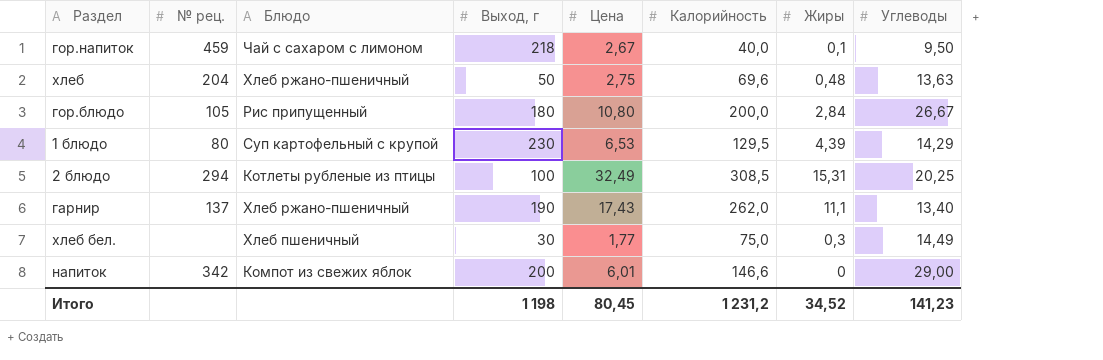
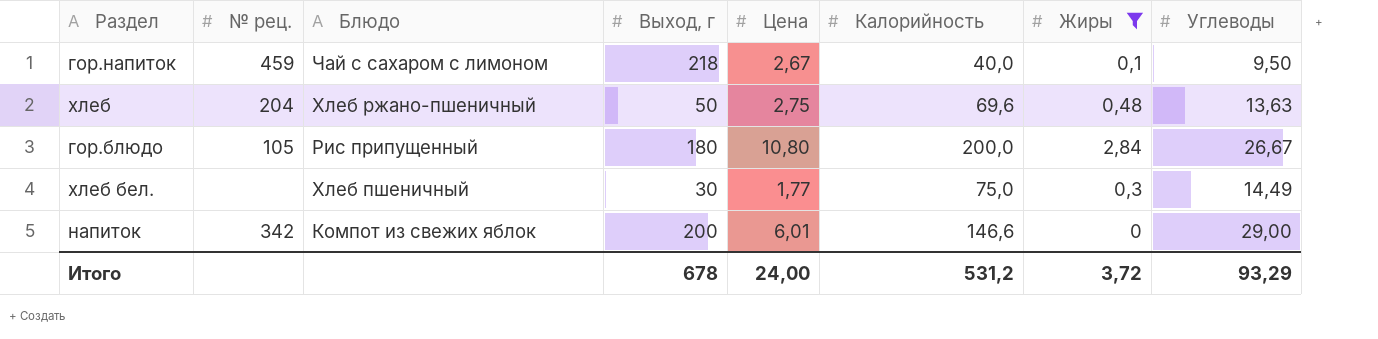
filter: none -> Жиры <= 2,84
Итого | Выход, г: 1 198 -> 678
Итого | Цена: 80,45 -> 24,00
Итого | Калорийность: 1 231,2 -> 531,2
Итого | Жиры: 34,52 -> 3,72
Итого | Углеводы: 141,23 -> 93,29

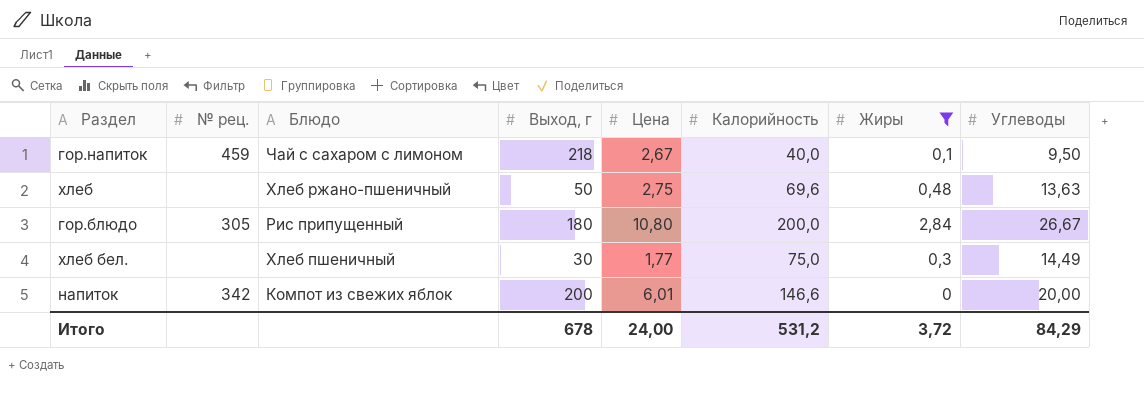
хлеб | № рец.: 204 -> none
гор.блюдо | № рец.: 105 -> 305
напиток | Углеводы: 29,00 -> 20,00
Итого | Углеводы: 93,29 -> 84,29

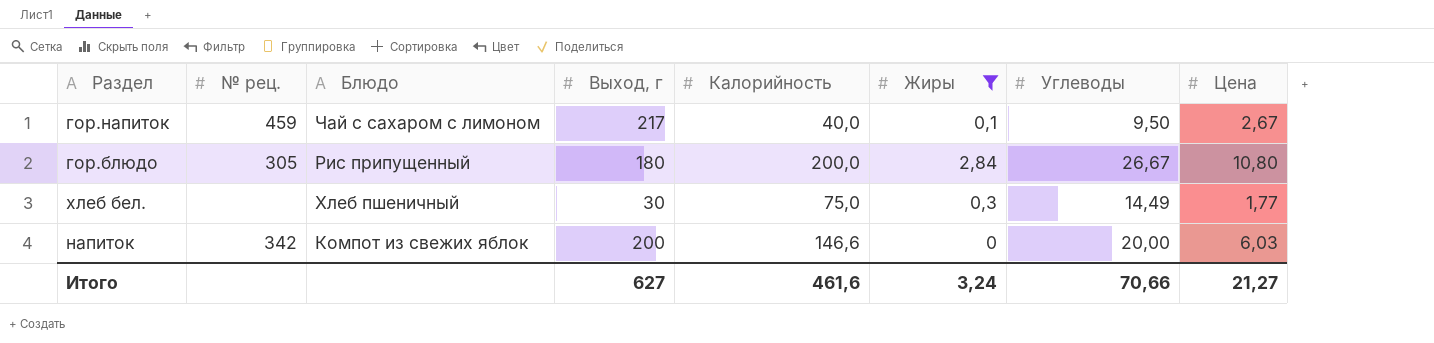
column Цена | position: 5 -> 8
row хлеб: none | Хлеб ржано-пшеничный | 50 | 2,75 | 69,6 | 0,48 | 13,63 -> none
гор.напиток | Выход, г: 218 -> 217
напиток | Цена: 6,01 -> 6,03
Итого | Выход, г: 678 -> 627
Итого | Калорийность: 531,2 -> 461,6
Итого | Жиры: 3,72 -> 3,24
Итого | Углеводы: 84,29 -> 70,66
Итого | Цена: 24,00 -> 21,27

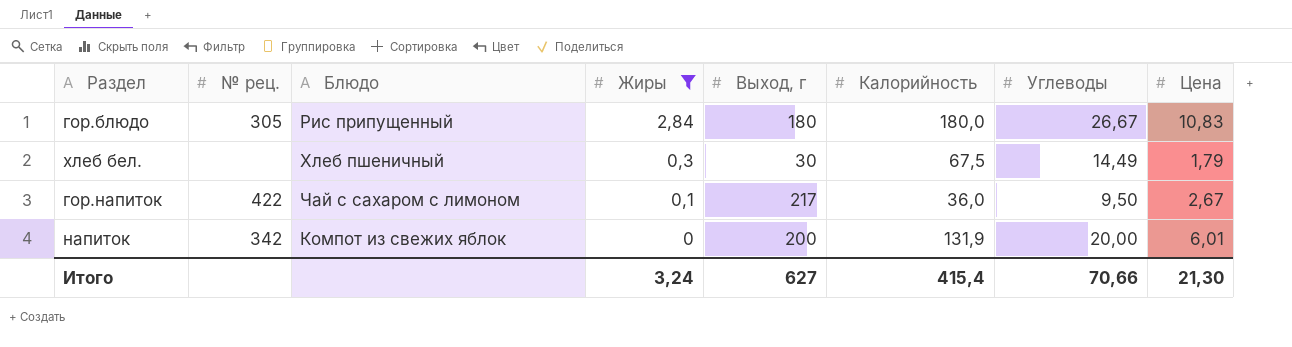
row order: none -> Жиры descending
column Жиры | position: 6 -> 4
гор.блюдо | Калорийность: 200,0 -> 180,0
гор.блюдо | Цена: 10,80 -> 10,83
хлеб бел. | Калорийность: 75,0 -> 67,5
хлеб бел. | Цена: 1,77 -> 1,79
гор.напиток | № рец.: 459 -> 422
гор.напиток | Калорийность: 40,0 -> 36,0
напиток | Калорийность: 146,6 -> 131,9
напиток | Цена: 6,03 -> 6,01
Итого | Калорийность: 461,6 -> 415,4
Итого | Цена: 21,27 -> 21,30

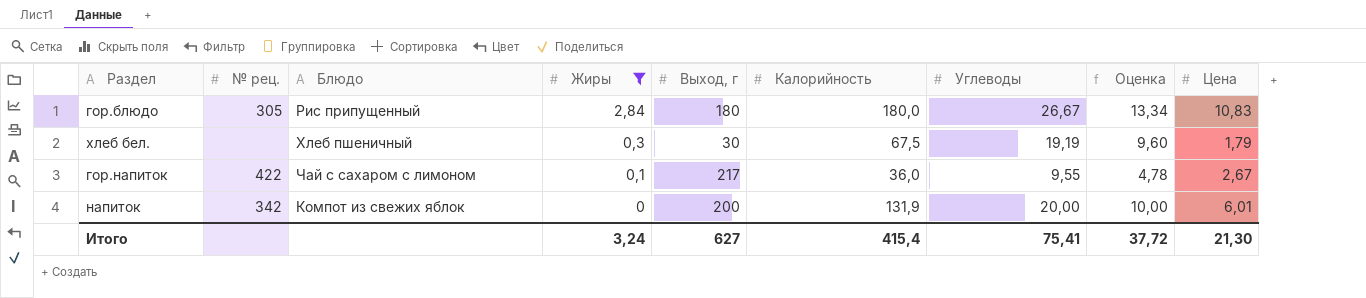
column Оценка | formula: none -> [Углеводы] * 0,5
хлеб бел. | Углеводы: 14,49 -> 19,19
гор.напиток | Углеводы: 9,50 -> 9,55
Итого | Углеводы: 70,66 -> 75,41

